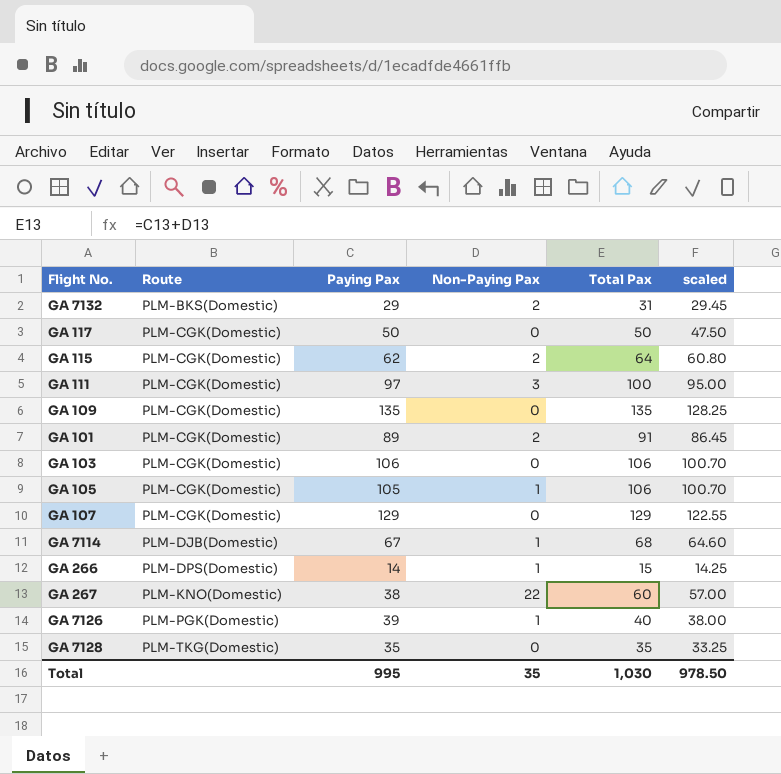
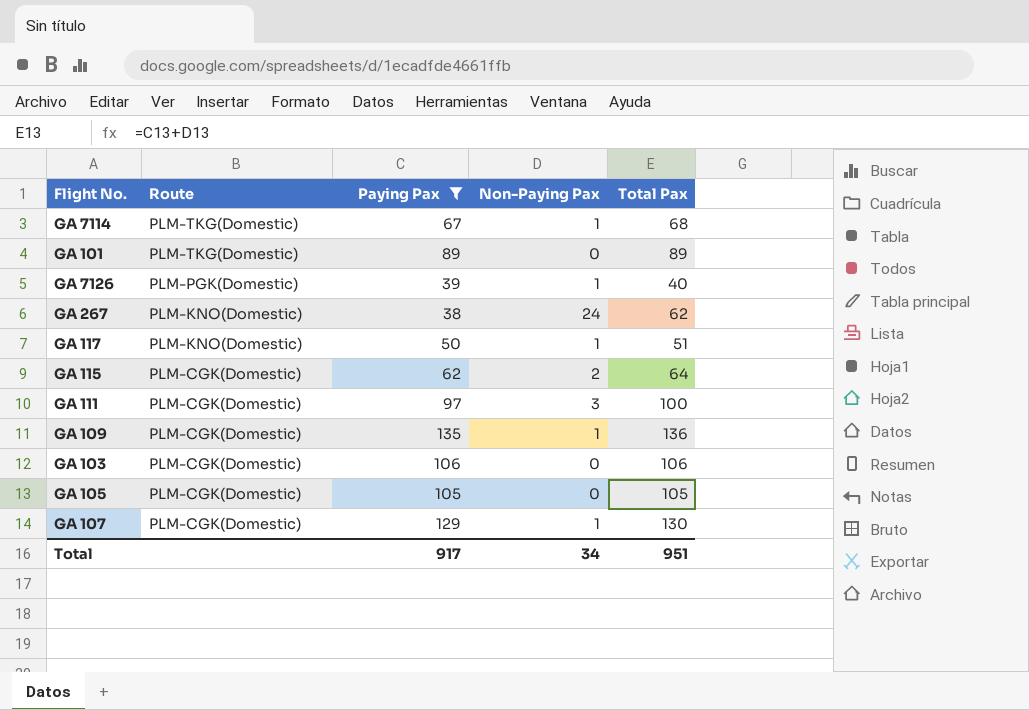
filter: none -> Paying Pax >= 38
row order: Route ascending -> Route descending
column scaled | formula: [Total Pax] * 0.95 -> none
GA 7114 | Route: PLM-DJB(Domestic) -> PLM-TKG(Domestic)
GA 101 | Route: PLM-CGK(Domestic) -> PLM-TKG(Domestic)
GA 101 | Non-Paying Pax: 2 -> 0
GA 101 | Total Pax: 91 -> 89
GA 267 | Non-Paying Pax: 22 -> 24
GA 267 | Total Pax: 60 -> 62
GA 117 | Route: PLM-CGK(Domestic) -> PLM-KNO(Domestic)
GA 117 | Non-Paying Pax: 0 -> 1
GA 117 | Total Pax: 50 -> 51
GA 109 | Non-Paying Pax: 0 -> 1
GA 109 | Total Pax: 135 -> 136
GA 105 | Non-Paying Pax: 1 -> 0
GA 105 | Total Pax: 106 -> 105
GA 107 | Non-Paying Pax: 0 -> 1
GA 107 | Total Pax: 129 -> 130
Total | Paying Pax: 995 -> 917
Total | Non-Paying Pax: 35 -> 34
Total | Total Pax: 1,030 -> 951

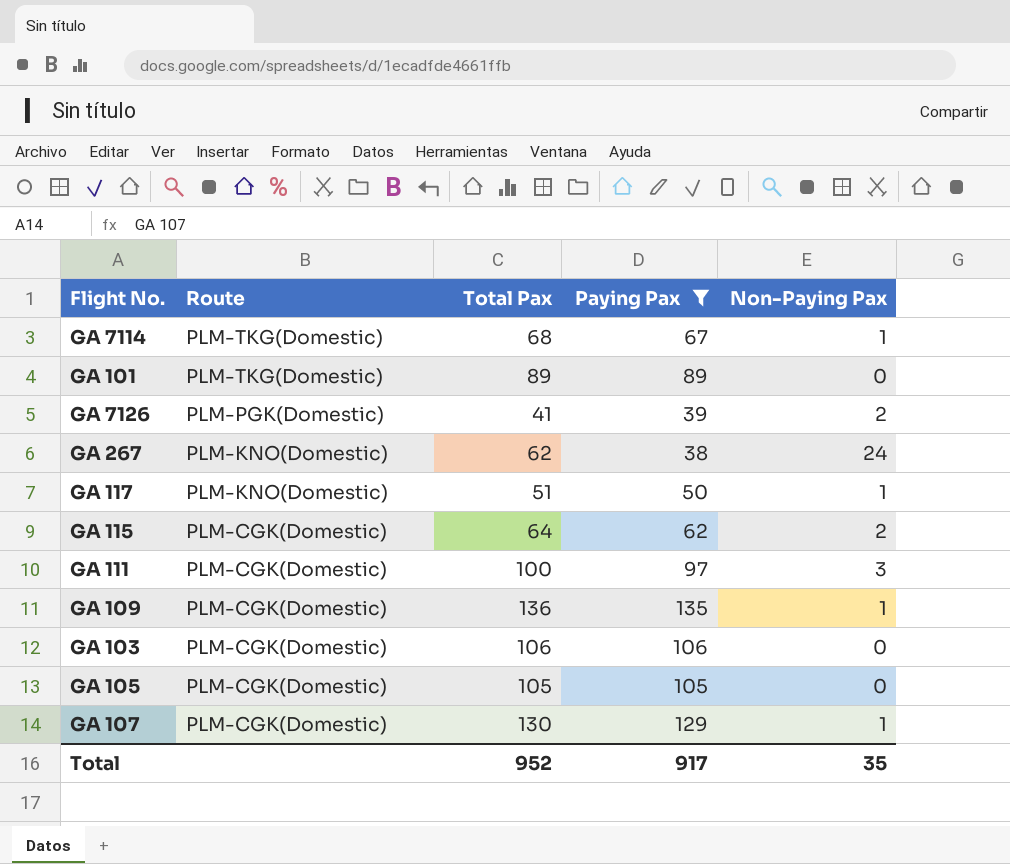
column Total Pax | position: 5 -> 3
GA 7126 | Total Pax: 40 -> 41
GA 7126 | Non-Paying Pax: 1 -> 2
Total | Total Pax: 951 -> 952
Total | Non-Paying Pax: 34 -> 35

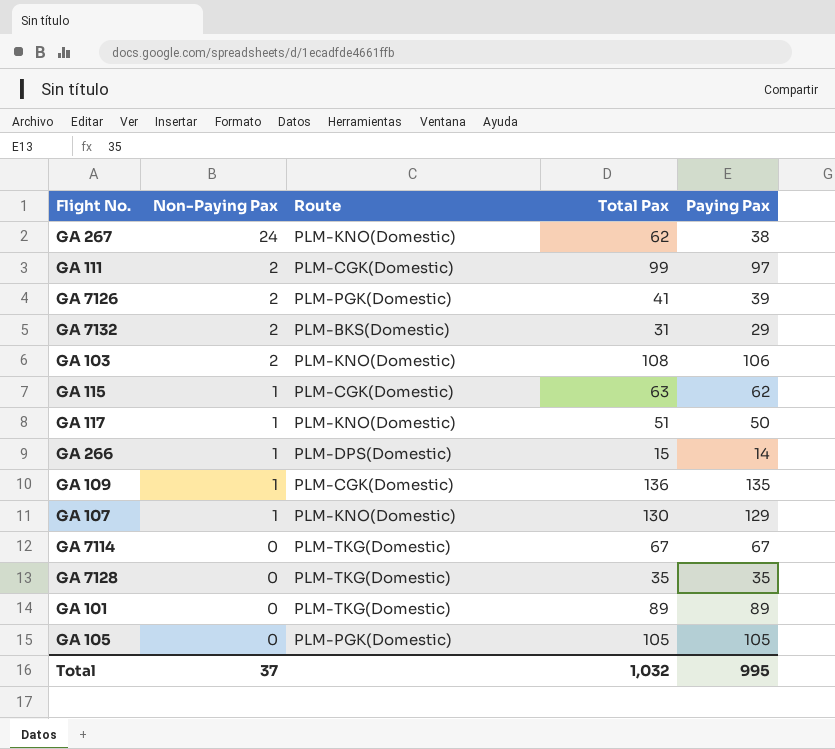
filter: Paying Pax >= 38 -> none
row order: Route descending -> Non-Paying Pax descending
column Non-Paying Pax | position: 5 -> 2
GA 111 | Non-Paying Pax: 3 -> 2
GA 111 | Total Pax: 100 -> 99
GA 103 | Non-Paying Pax: 0 -> 2
GA 103 | Route: PLM-CGK(Domestic) -> PLM-KNO(Domestic)
GA 103 | Total Pax: 106 -> 108
GA 115 | Non-Paying Pax: 2 -> 1
GA 115 | Total Pax: 64 -> 63
GA 107 | Route: PLM-CGK(Domestic) -> PLM-KNO(Domestic)
GA 7114 | Non-Paying Pax: 1 -> 0
GA 7114 | Total Pax: 68 -> 67
GA 105 | Route: PLM-CGK(Domestic) -> PLM-PGK(Domestic)
Total | Non-Paying Pax: 35 -> 37
Total | Total Pax: 952 -> 1,032
Total | Paying Pax: 917 -> 995

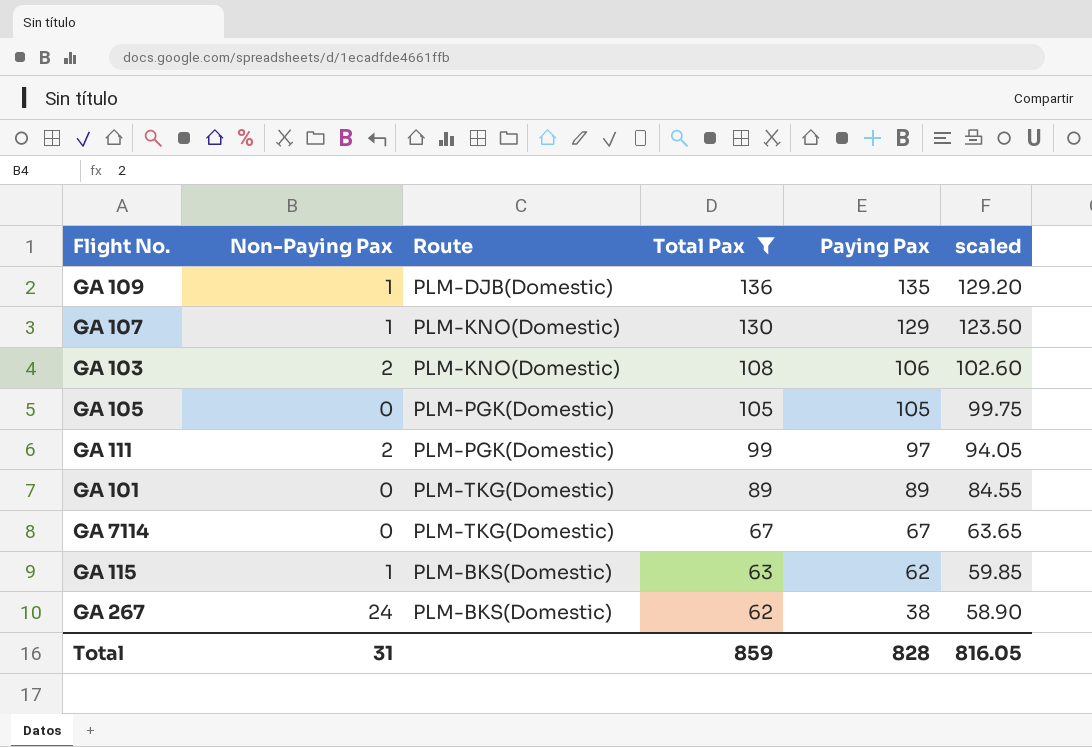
filter: none -> Total Pax >= 62
row order: Non-Paying Pax descending -> Total Pax descending
column scaled | formula: none -> [Total Pax] * 0.95
GA 109 | Route: PLM-CGK(Domestic) -> PLM-DJB(Domestic)
GA 111 | Route: PLM-CGK(Domestic) -> PLM-PGK(Domestic)
GA 115 | Route: PLM-CGK(Domestic) -> PLM-BKS(Domestic)
GA 267 | Route: PLM-KNO(Domestic) -> PLM-BKS(Domestic)
Total | Non-Paying Pax: 37 -> 31
Total | Total Pax: 1,032 -> 859
Total | Paying Pax: 995 -> 828

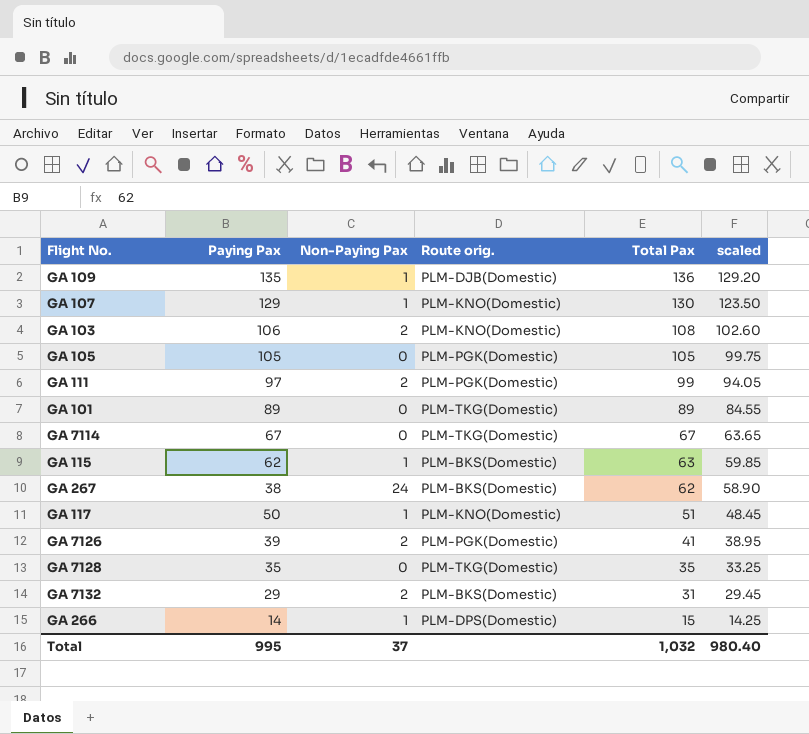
filter: Total Pax >= 62 -> none
column Paying Pax | position: 5 -> 2
column name: Route -> Route orig.
Total | Paying Pax: 828 -> 995
Total | Non-Paying Pax: 31 -> 37
Total | Total Pax: 859 -> 1,032
Total | scaled: 816.05 -> 980.40

